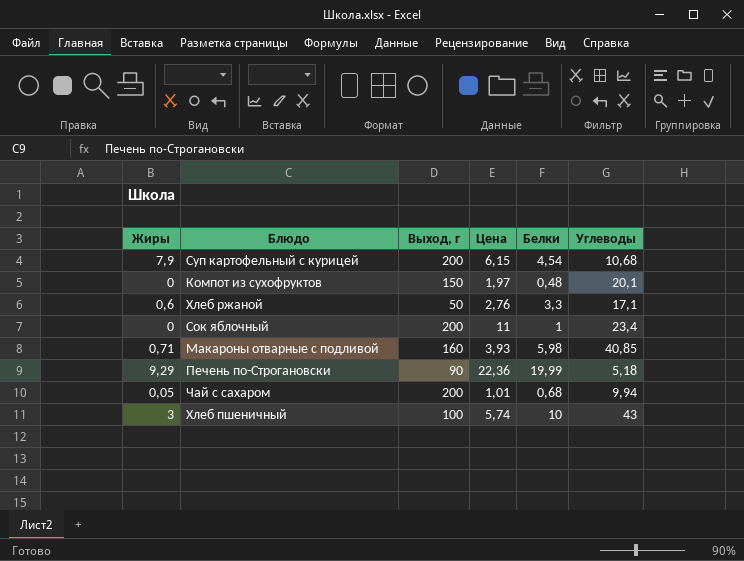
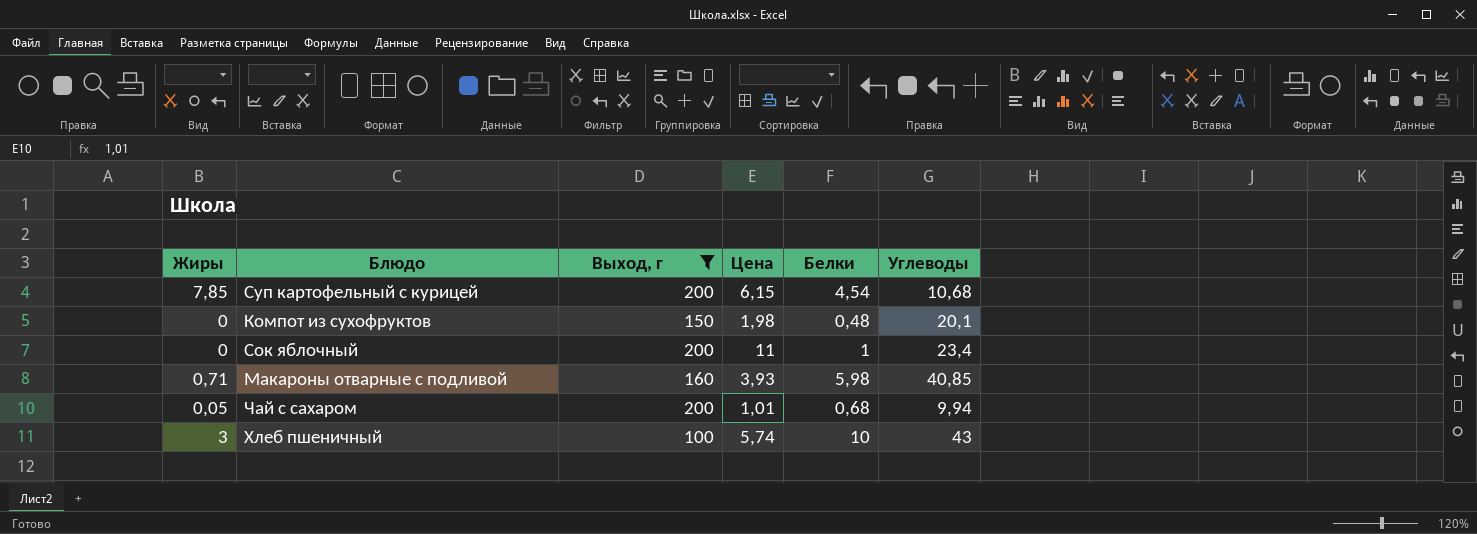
filter: none -> Выход, г >= 100
Суп картофельный с курицей | Жиры: 7,9 -> 7,85
Компот из сухофруктов | Цена: 1,97 -> 1,98

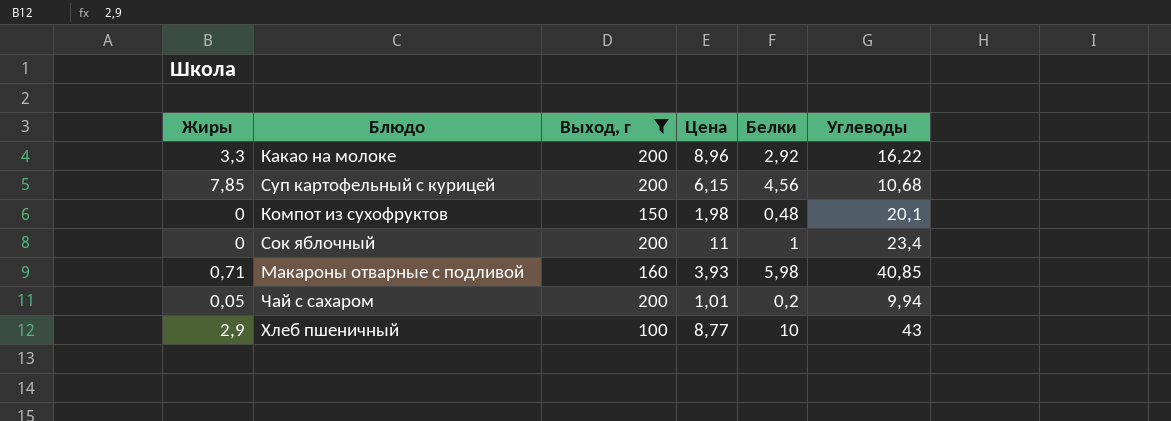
row Какао на молоке: none -> 3,3 | 200 | 8,96 | 2,92 | 16,22
Суп картофельный с курицей | Белки: 4,54 -> 4,56
Чай с сахаром | Белки: 0,68 -> 0,2
Хлеб пшеничный | Жиры: 3 -> 2,9
Хлеб пшеничный | Цена: 5,74 -> 8,77

